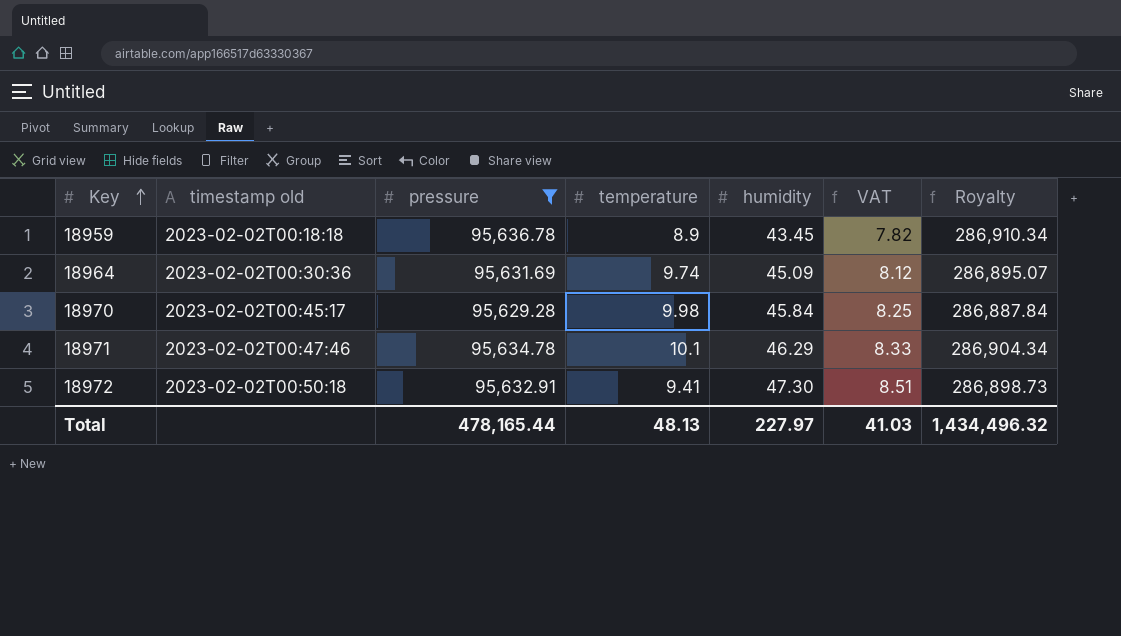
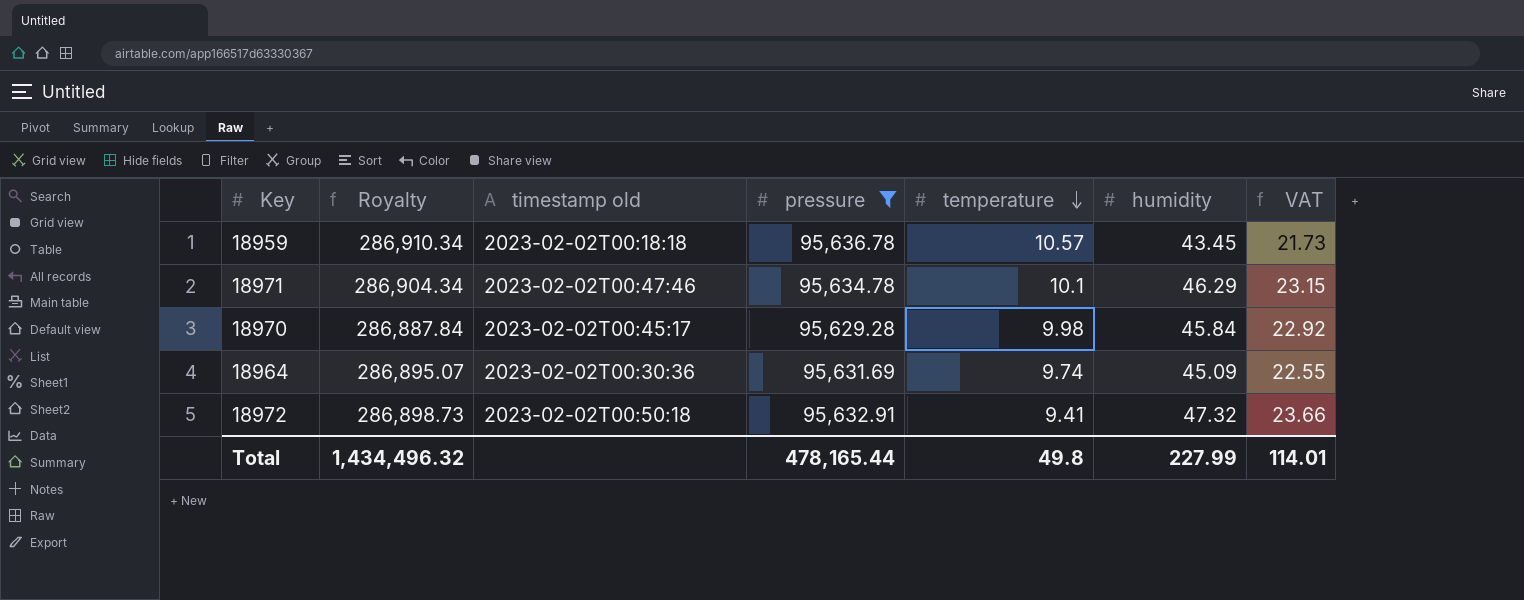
row order: Key ascending -> temperature descending
column Royalty | position: 7 -> 2
column VAT | formula: [humidity] * 0.18 -> [humidity] * 0.5
18959 | temperature: 8.9 -> 10.57
18972 | humidity: 47.30 -> 47.32
Total | temperature: 48.13 -> 49.8
Total | humidity: 227.97 -> 227.99
Total | VAT: 41.03 -> 114.01

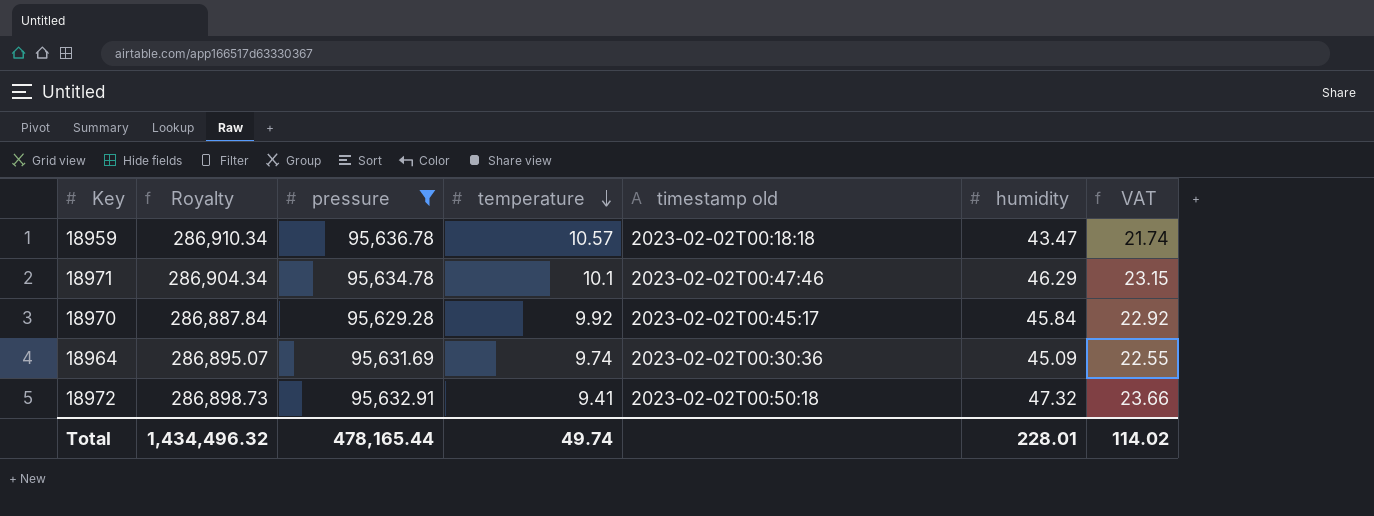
column timestamp old | position: 3 -> 5
18959 | humidity: 43.45 -> 43.47
18959 | VAT: 21.73 -> 21.74
18970 | temperature: 9.98 -> 9.92
Total | temperature: 49.8 -> 49.74
Total | humidity: 227.99 -> 228.01
Total | VAT: 114.01 -> 114.02

